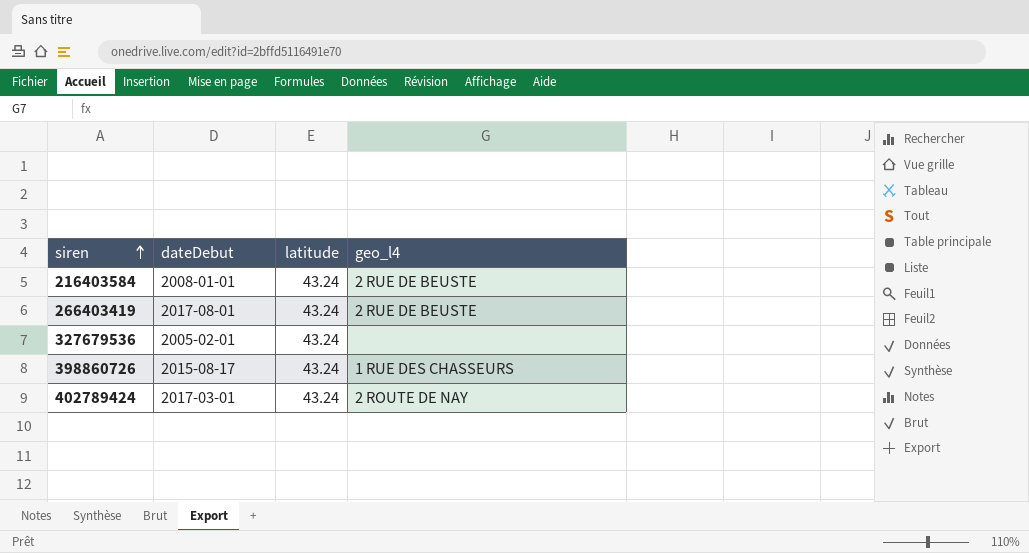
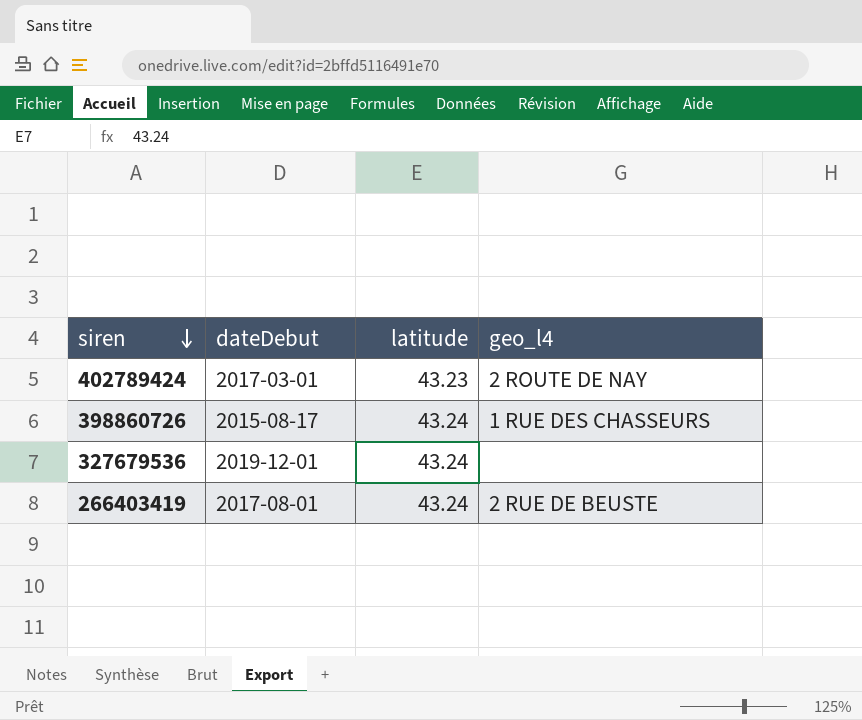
row order: siren ascending -> siren descending
row 216403584: 2008-01-01 | 43.24 | 2 RUE DE BEUSTE -> none
402789424 | latitude: 43.24 -> 43.23
327679536 | dateDebut: 2005-02-01 -> 2019-12-01

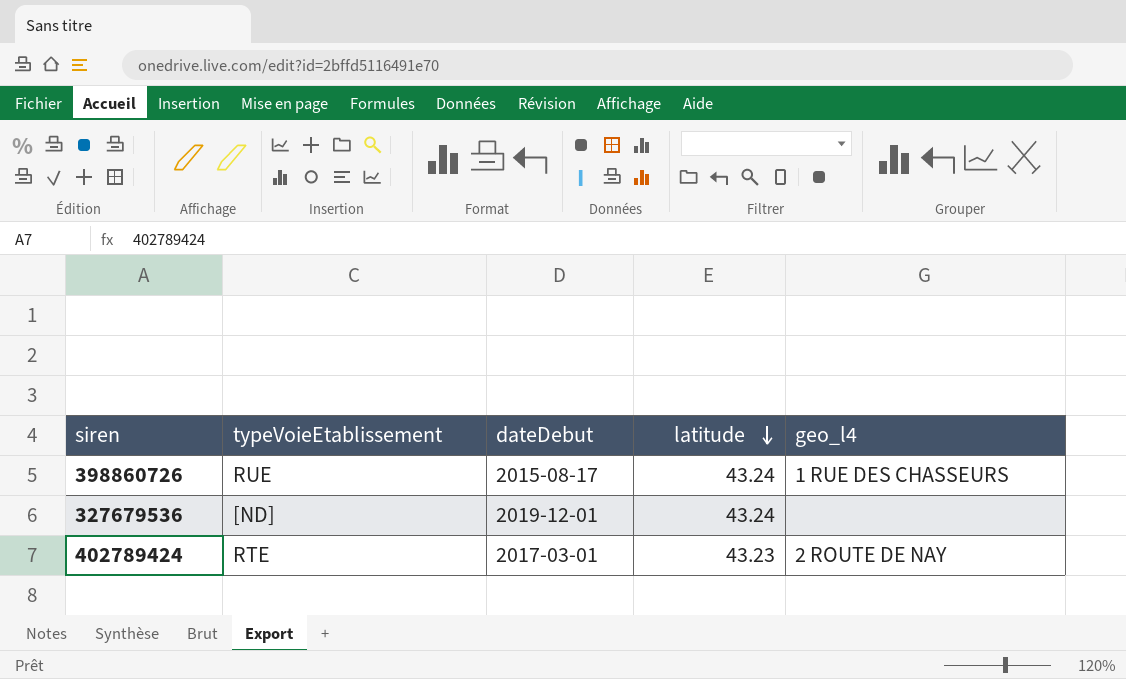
row order: siren descending -> latitude descending
column typeVoieEtablissement | position: none -> 2
row 266403419: 2017-08-01 | 43.24 | 2 RUE DE BEUSTE -> none

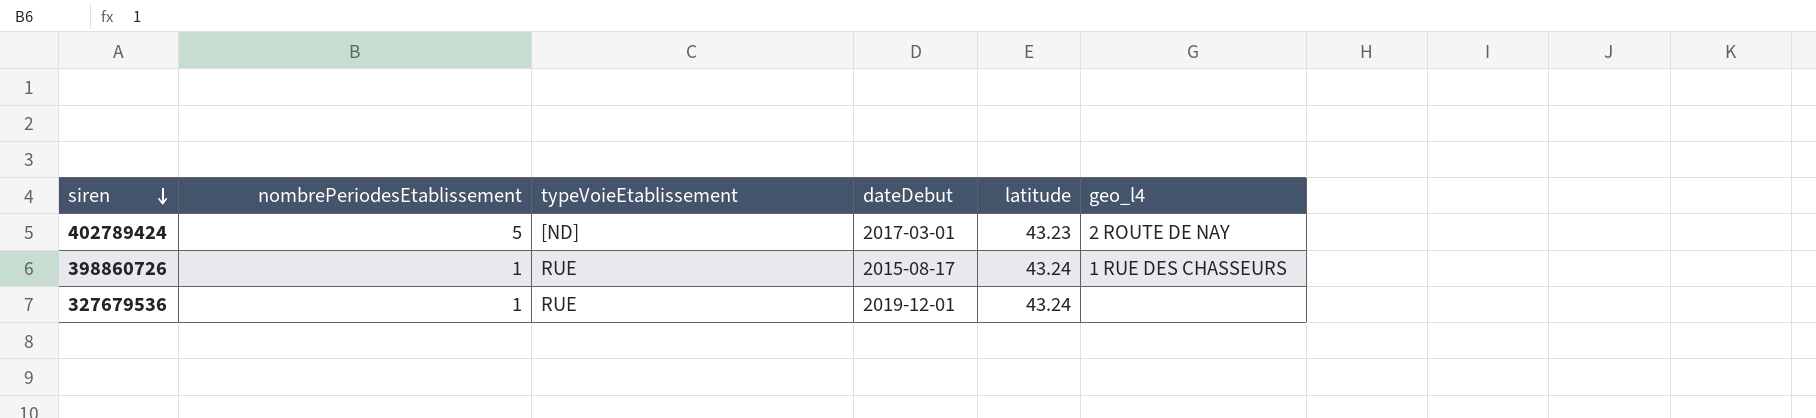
row order: latitude descending -> siren descending
column nombrePeriodesEtablissement | position: none -> 2
402789424 | typeVoieEtablissement: RTE -> [ND]
327679536 | typeVoieEtablissement: [ND] -> RUE

